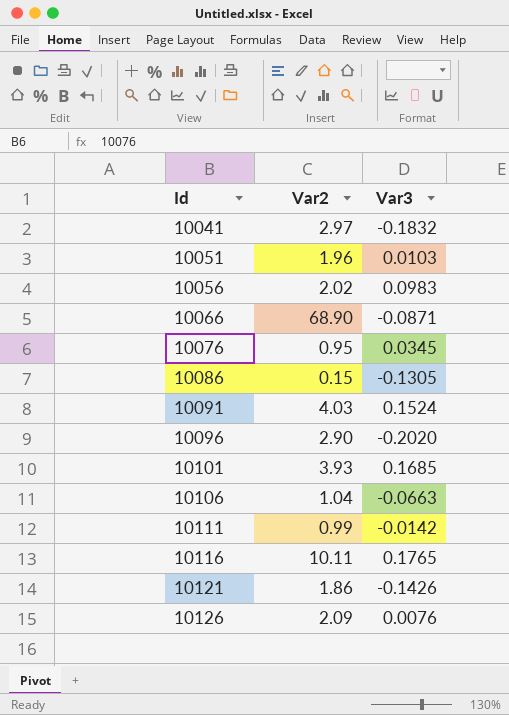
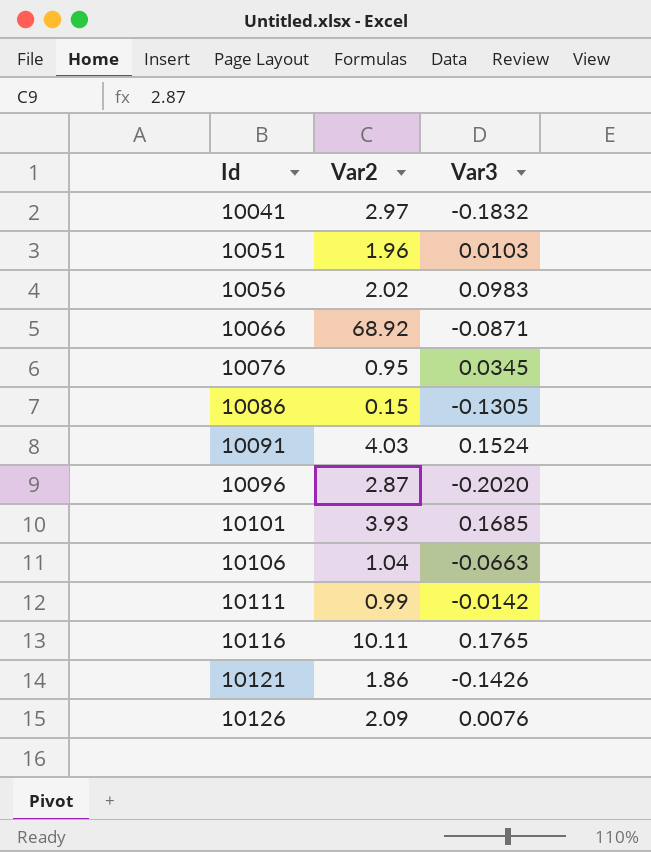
10066 | Var2: 68.90 -> 68.92
10096 | Var2: 2.90 -> 2.87

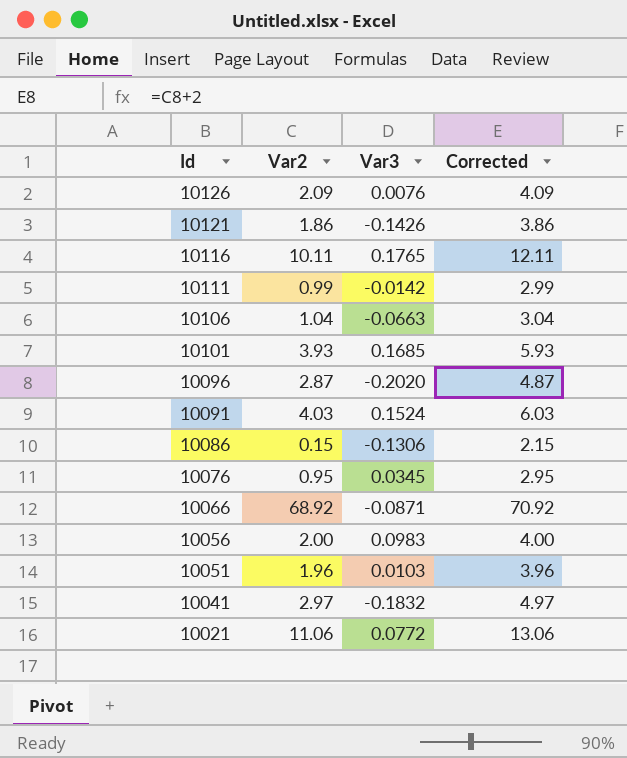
row order: Id ascending -> Id descending
column Corrected | formula: none -> [Var2] + 2
10086 | Var3: -0.1305 -> -0.1306
10056 | Var2: 2.02 -> 2.00
row 10021: none -> 11.06 | 0.0772 | 13.06

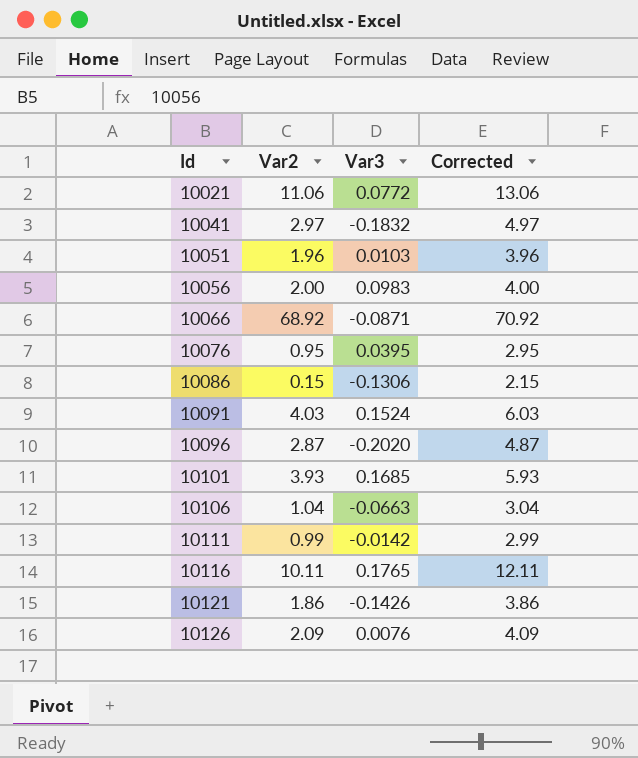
row order: Id descending -> Id ascending
10076 | Var3: 0.0345 -> 0.0395

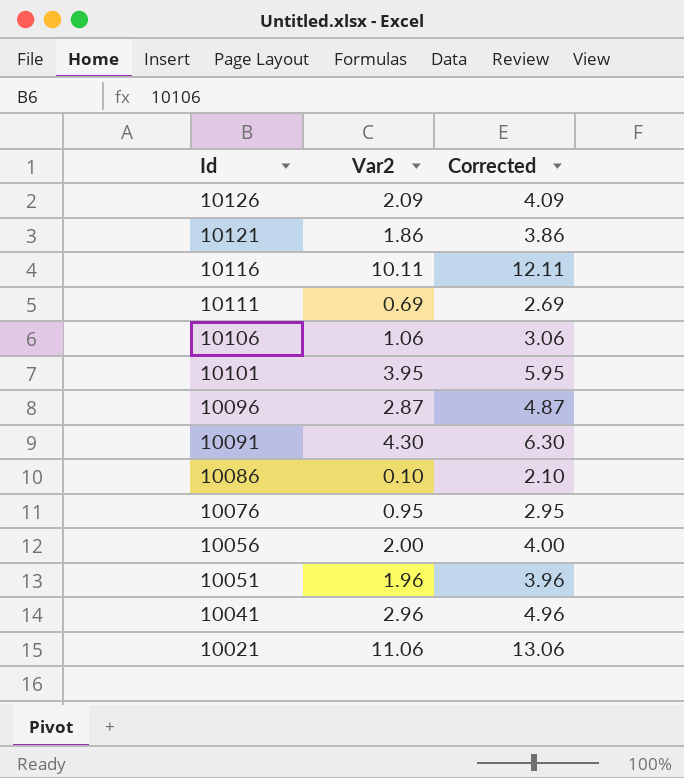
row order: Id ascending -> Id descending
column Var3 | position: 3 -> none
row 10066: 68.92 | -0.0871 | 70.92 -> none
10111 | Var2: 0.99 -> 0.69
10111 | Corrected: 2.99 -> 2.69
10106 | Var2: 1.04 -> 1.06
10106 | Corrected: 3.04 -> 3.06
10101 | Var2: 3.93 -> 3.95
10101 | Corrected: 5.93 -> 5.95
10091 | Var2: 4.03 -> 4.30
10091 | Corrected: 6.03 -> 6.30
10086 | Var2: 0.15 -> 0.10
10086 | Corrected: 2.15 -> 2.10
10041 | Var2: 2.97 -> 2.96
10041 | Corrected: 4.97 -> 4.96

